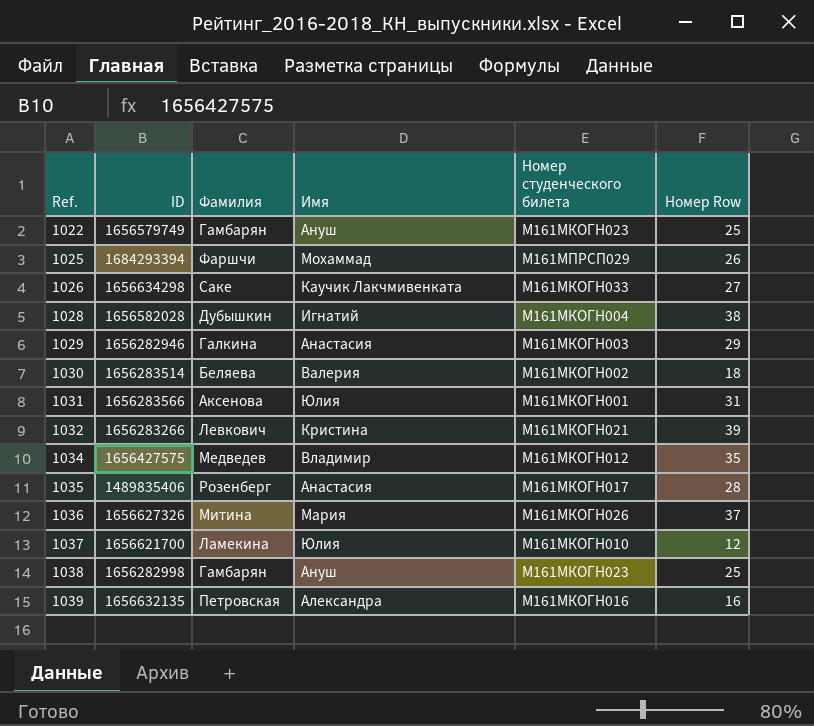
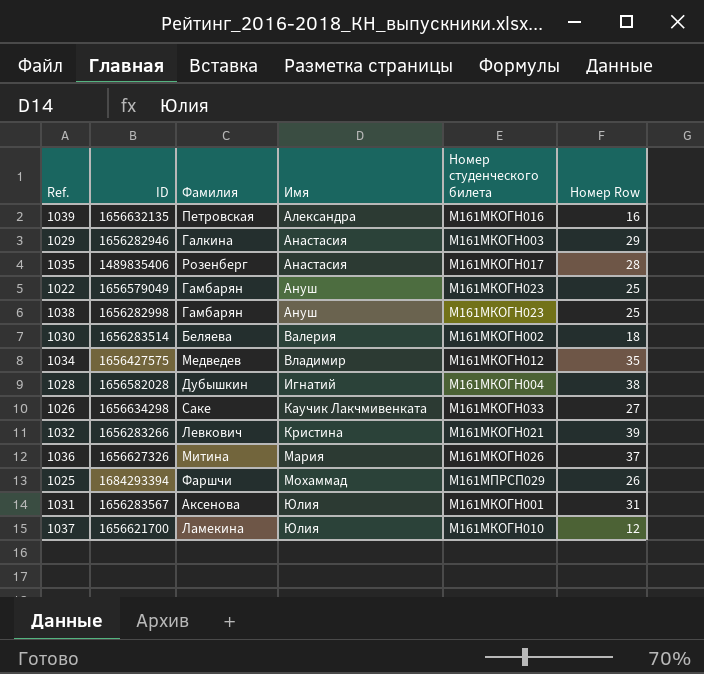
row order: Ref. ascending -> Имя ascending
1022 | ID: 1656579749 -> 1656579049
1031 | ID: 1656283566 -> 1656283567

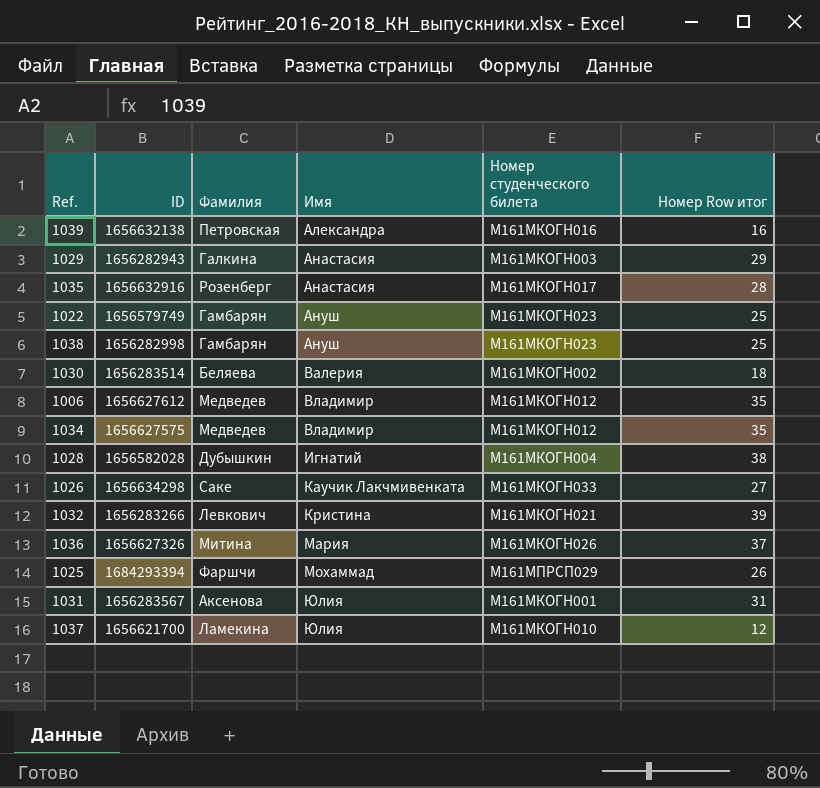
column name: Номер Row -> Номер Row итог
1039 | ID: 1656632135 -> 1656632138
1029 | ID: 1656282946 -> 1656282943
1035 | ID: 1489835406 -> 1656632916
1022 | ID: 1656579049 -> 1656579749
row 1006: none -> 1656627612 | Медведев | Владимир | М161МКОГН012 | 35
1034 | ID: 1656427575 -> 1656627575

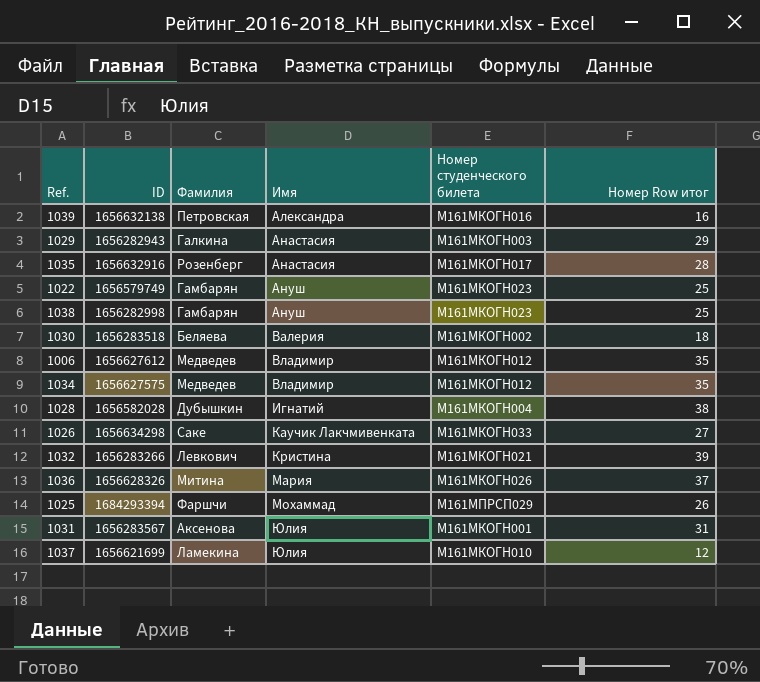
1030 | ID: 1656283514 -> 1656283518
1036 | ID: 1656627326 -> 1656628326
1037 | ID: 1656621700 -> 1656621699

